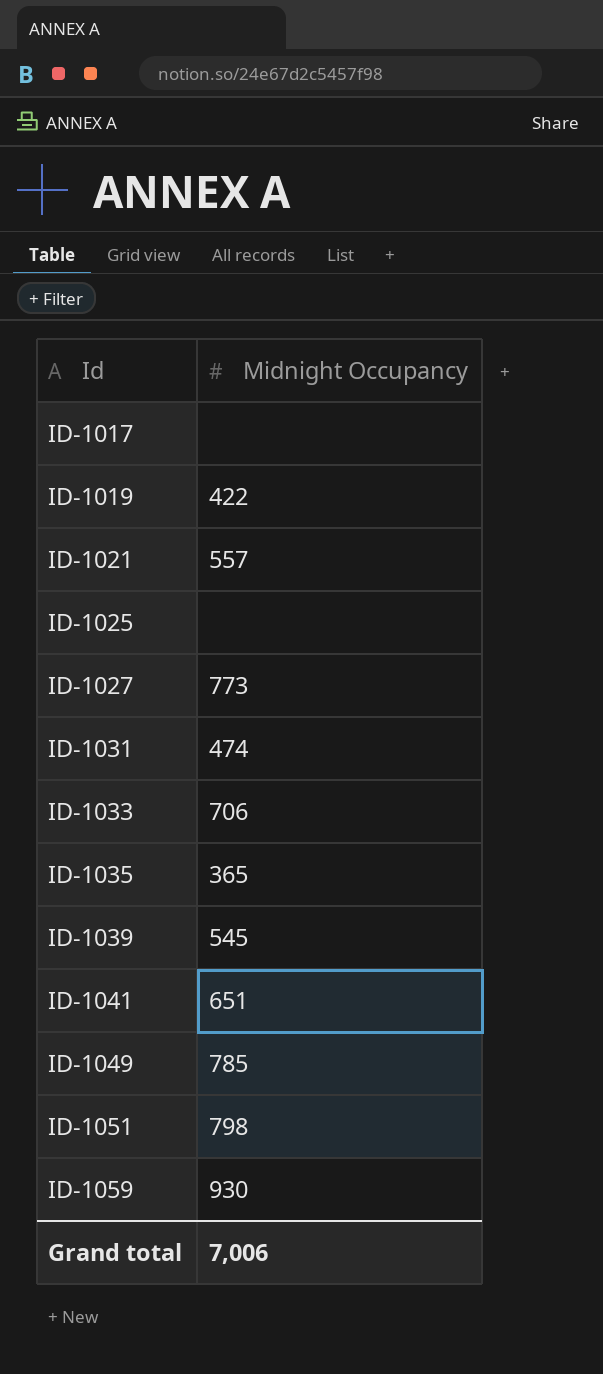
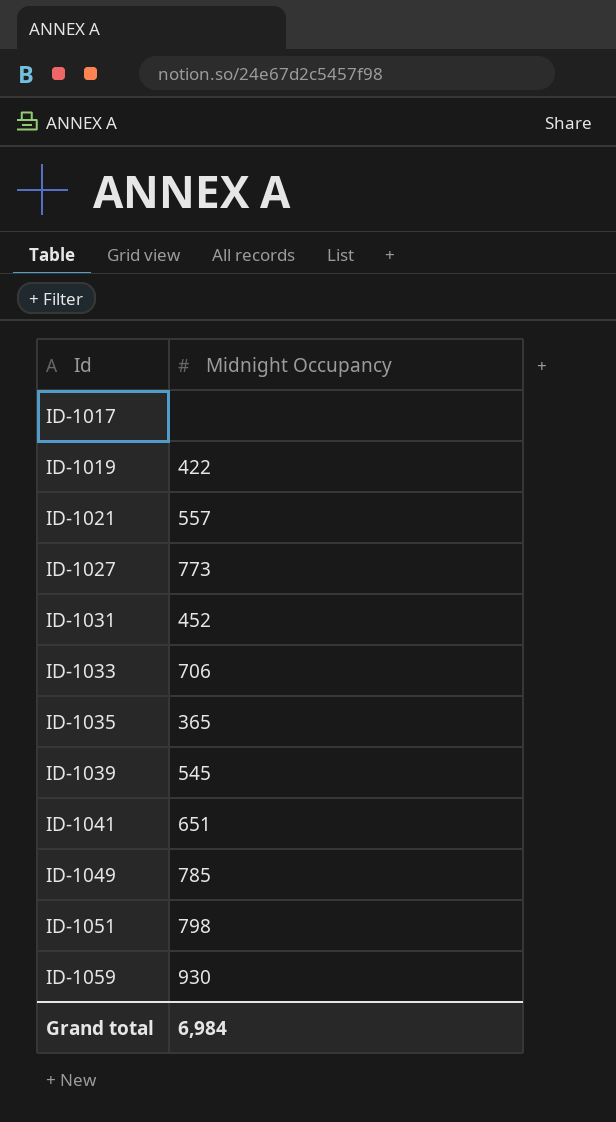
row ID-1025: none -> none
ID-1031 | Midnight Occupancy: 474 -> 452
Grand total | Midnight Occupancy: 7,006 -> 6,984

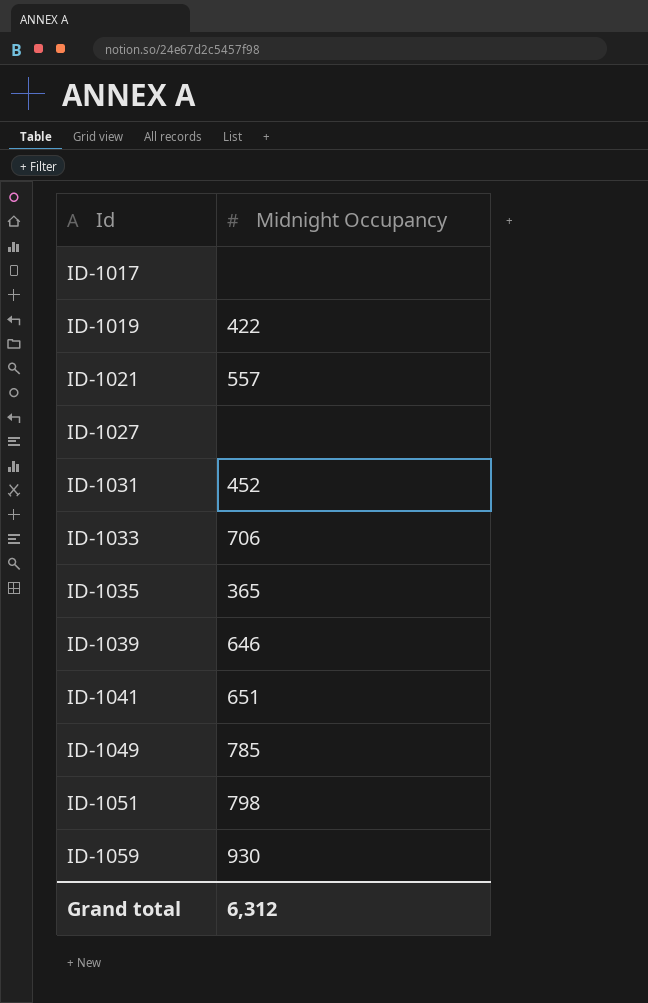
ID-1027 | Midnight Occupancy: 773 -> none
ID-1039 | Midnight Occupancy: 545 -> 646
Grand total | Midnight Occupancy: 6,984 -> 6,312

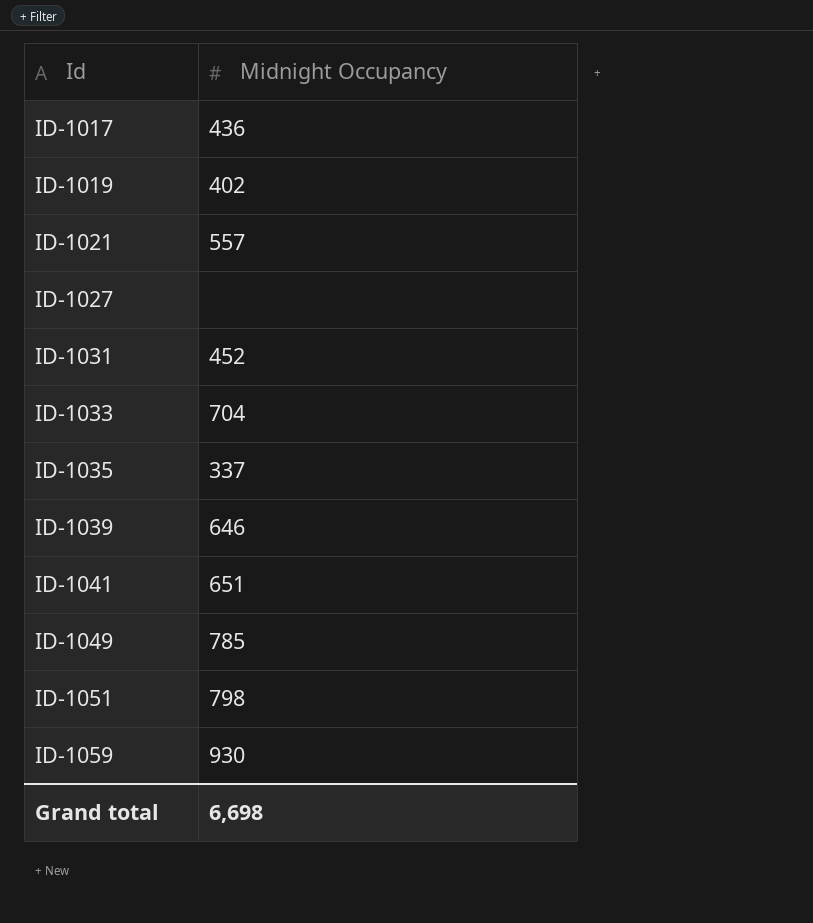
ID-1017 | Midnight Occupancy: none -> 436
ID-1019 | Midnight Occupancy: 422 -> 402
ID-1033 | Midnight Occupancy: 706 -> 704
ID-1035 | Midnight Occupancy: 365 -> 337
Grand total | Midnight Occupancy: 6,312 -> 6,698

